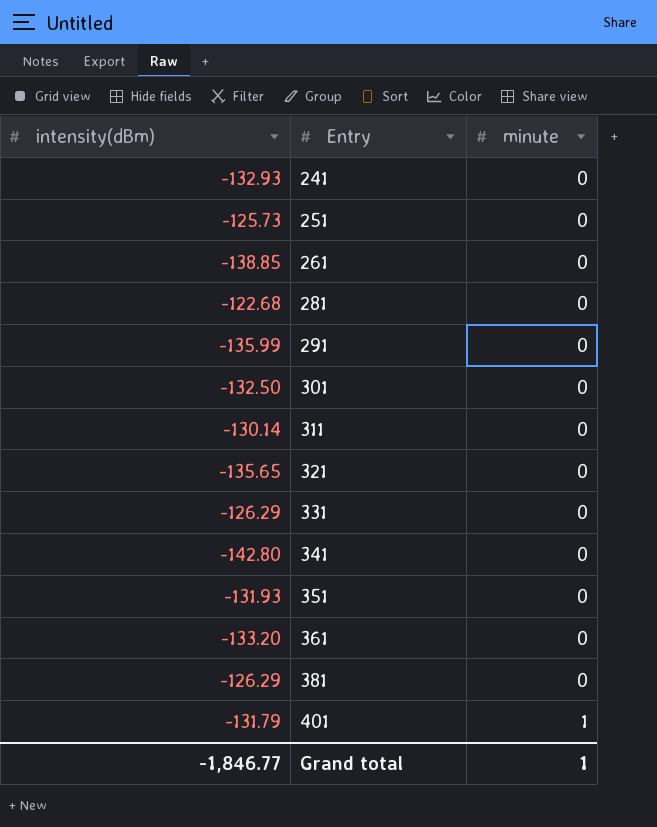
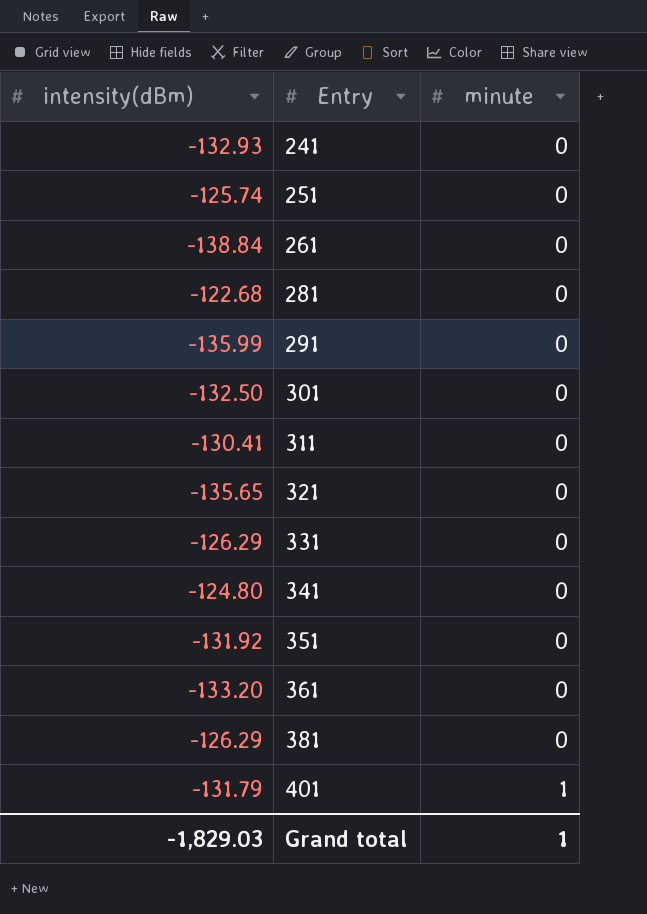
251 | intensity(dBm): -125.73 -> -125.74
261 | intensity(dBm): -138.85 -> -138.84
311 | intensity(dBm): -130.14 -> -130.41
341 | intensity(dBm): -142.80 -> -124.80
351 | intensity(dBm): -131.93 -> -131.92
Grand total | intensity(dBm): -1,846.77 -> -1,829.03

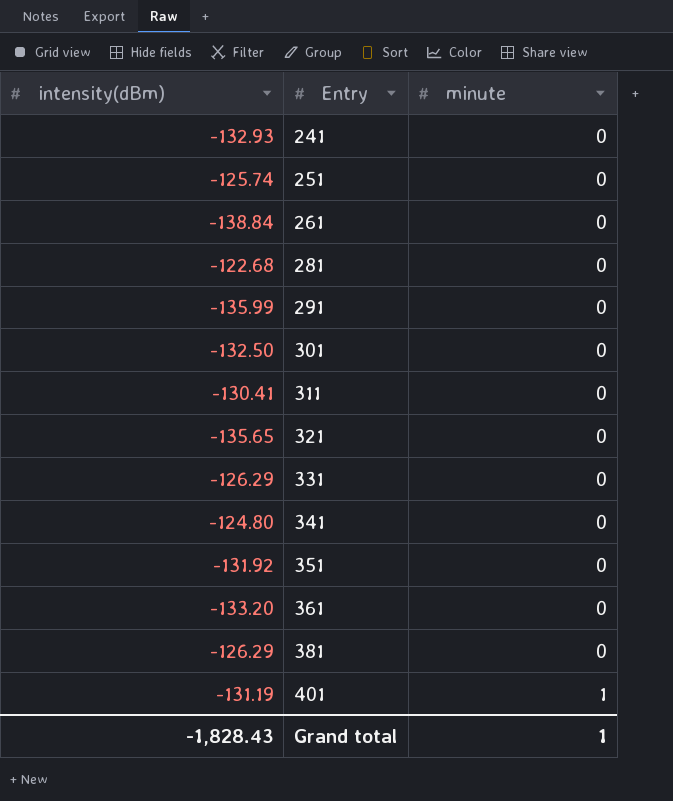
401 | intensity(dBm): -131.79 -> -131.19
Grand total | intensity(dBm): -1,829.03 -> -1,828.43

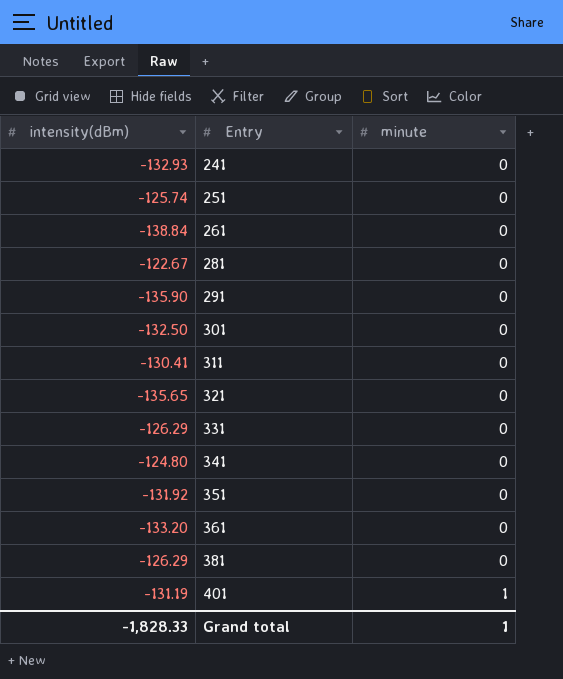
281 | intensity(dBm): -122.68 -> -122.67
291 | intensity(dBm): -135.99 -> -135.90
Grand total | intensity(dBm): -1,828.43 -> -1,828.33

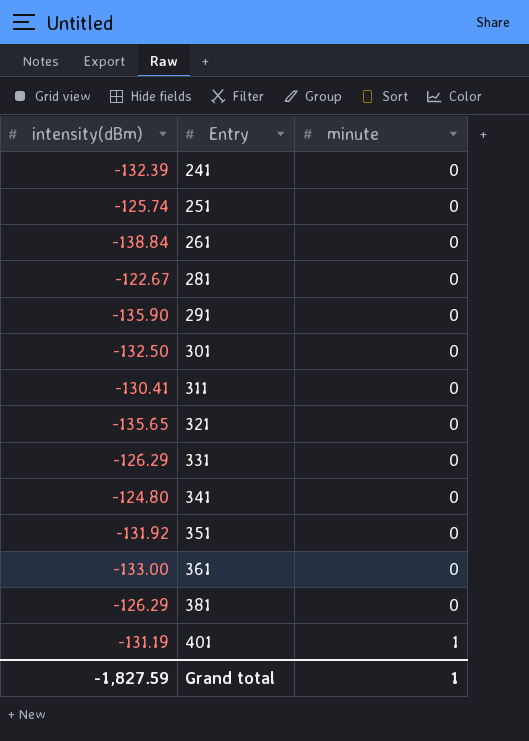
241 | intensity(dBm): -132.93 -> -132.39
361 | intensity(dBm): -133.20 -> -133.00
Grand total | intensity(dBm): -1,828.33 -> -1,827.59

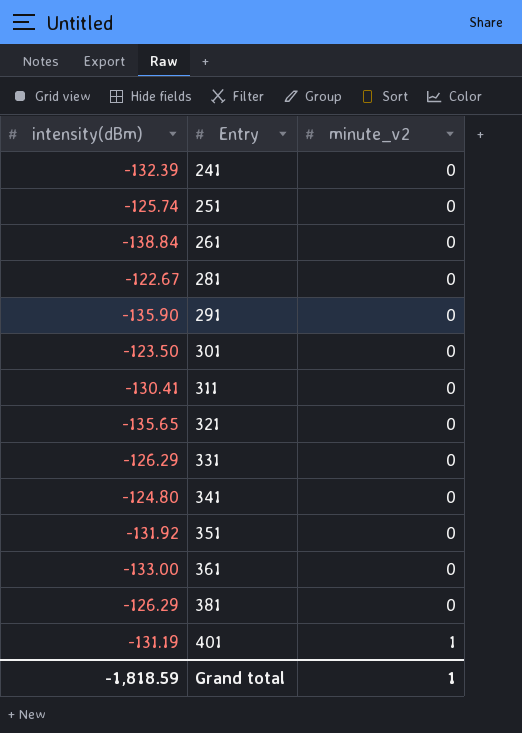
column name: minute -> minute_v2
301 | intensity(dBm): -132.50 -> -123.50
Grand total | intensity(dBm): -1,827.59 -> -1,818.59

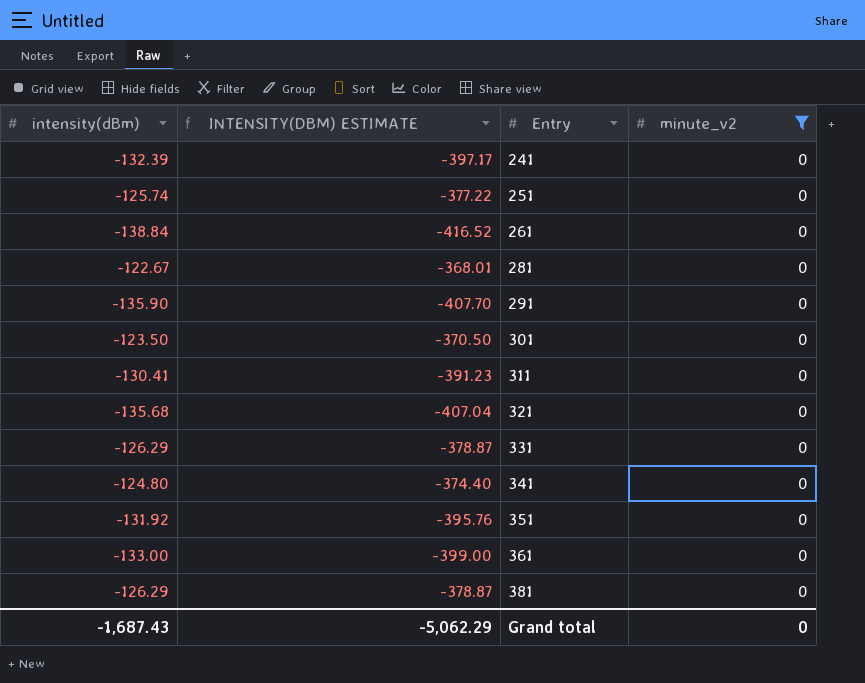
filter: none -> minute_v2 = 0
column INTENSITY(DBM) ESTIMATE | formula: none -> [intensity(dBm)] * 3
321 | intensity(dBm): -135.65 -> -135.68
Grand total | intensity(dBm): -1,818.59 -> -1,687.43
Grand total | minute_v2: 1 -> 0

